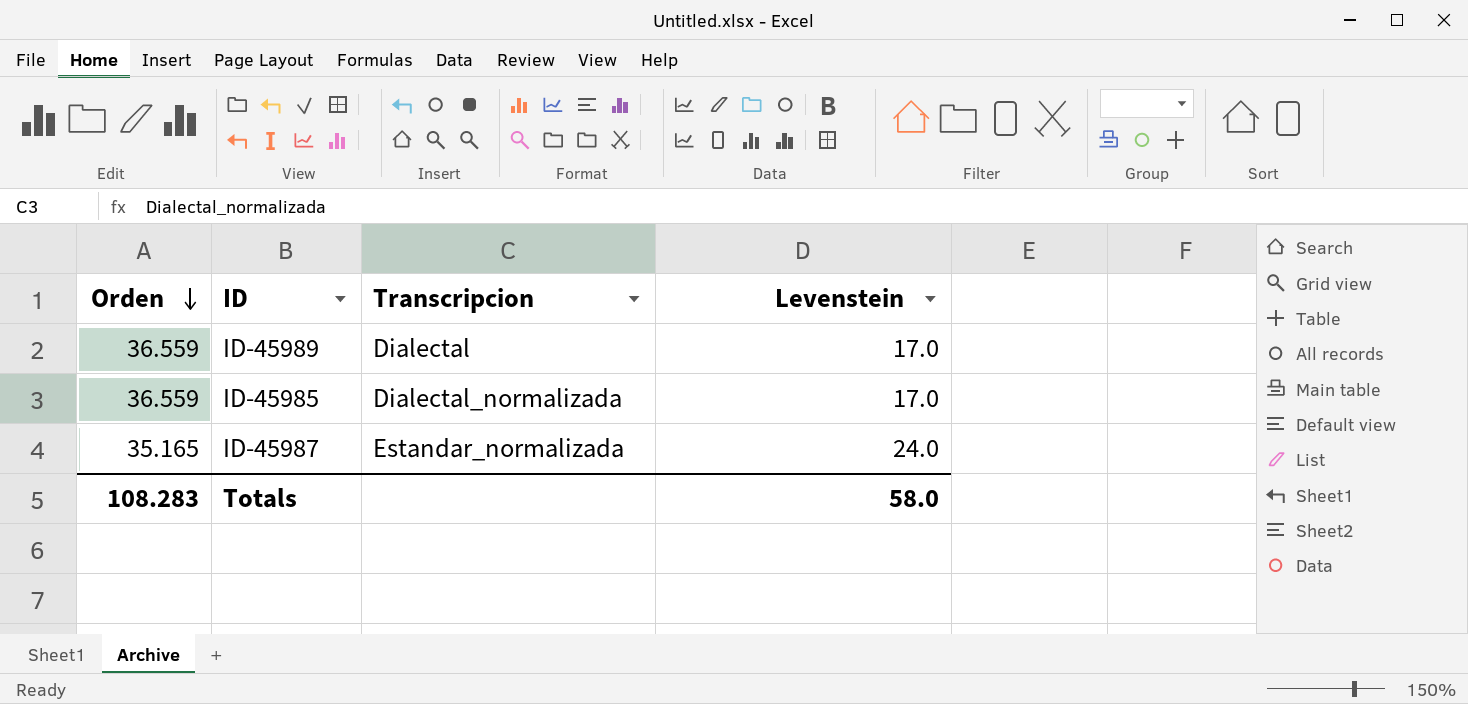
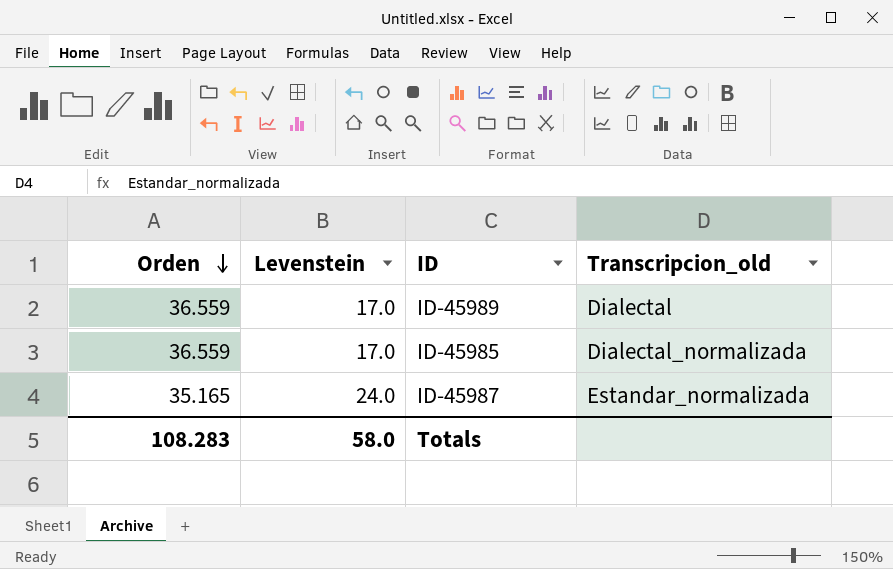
column Levenstein | position: 4 -> 2
column name: Transcripcion -> Transcripcion_old

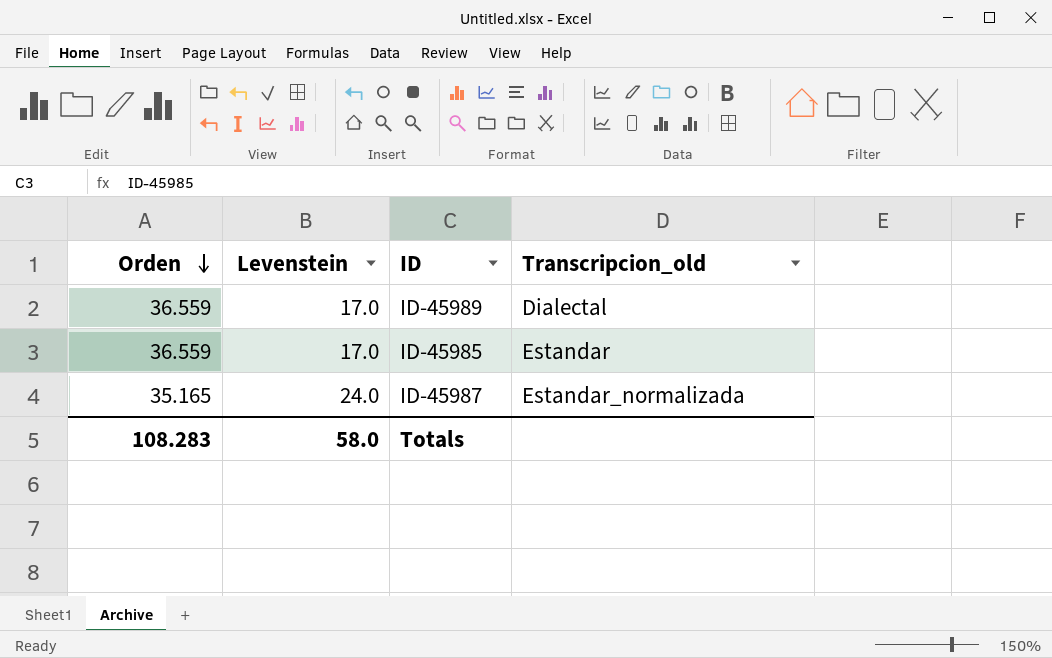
ID-45985 | Transcripcion_old: Dialectal_normalizada -> Estandar

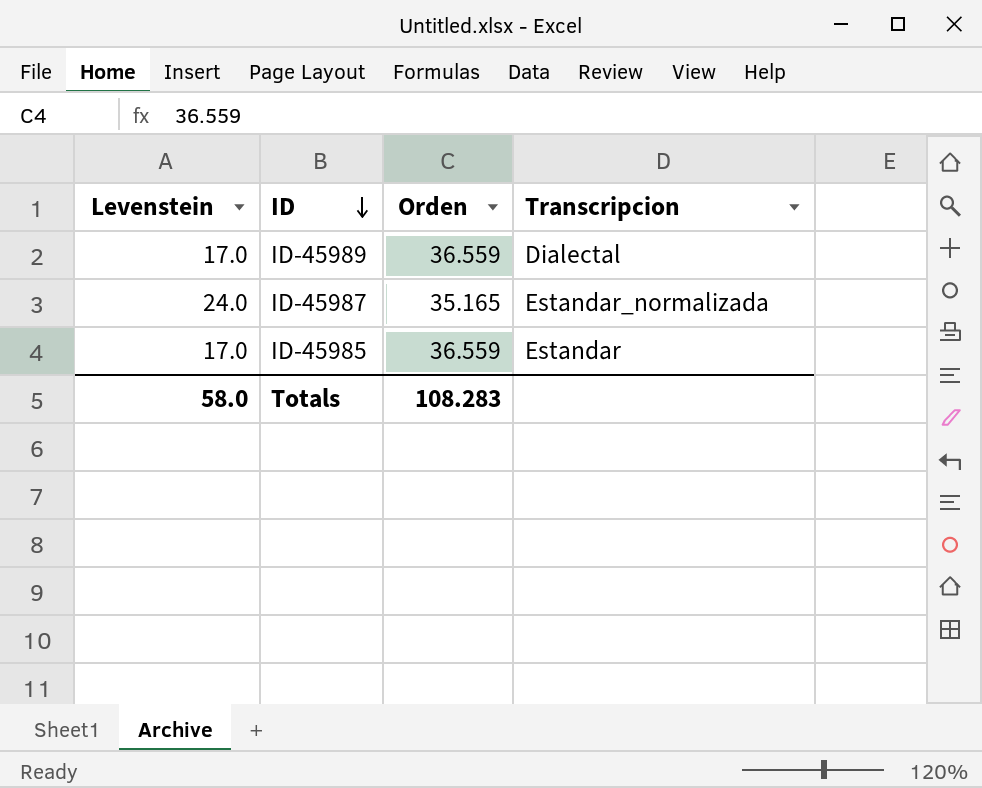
row order: Orden descending -> ID descending
column Orden | position: 1 -> 3
column name: Transcripcion_old -> Transcripcion

